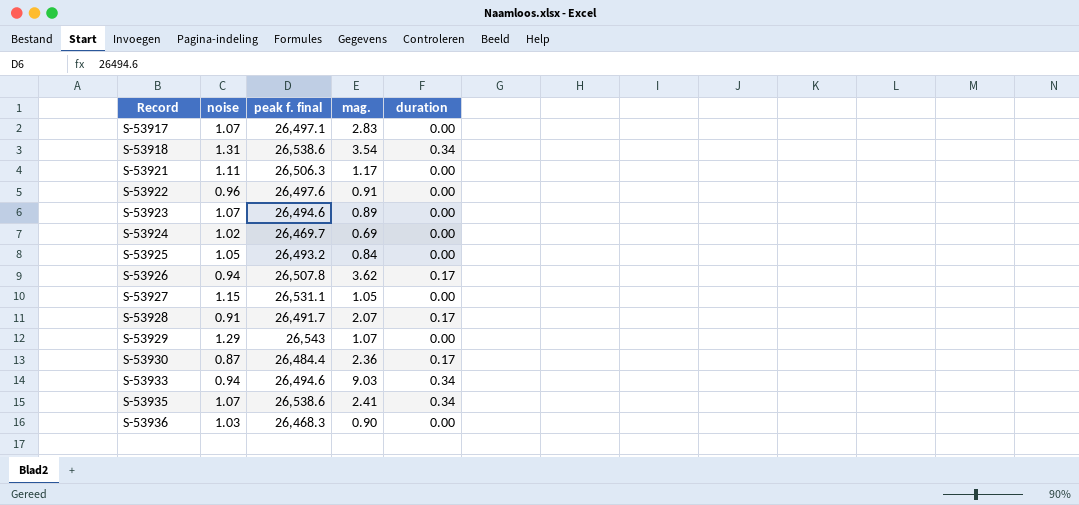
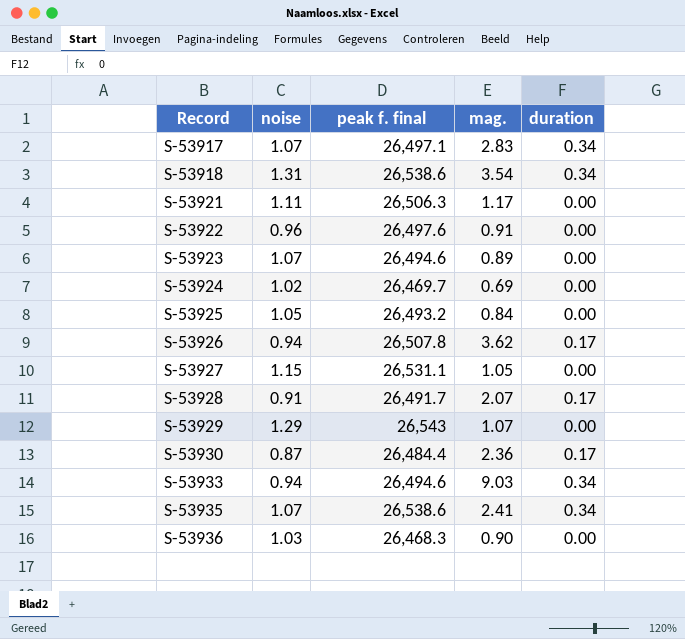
S-53917 | duration: 0.00 -> 0.34

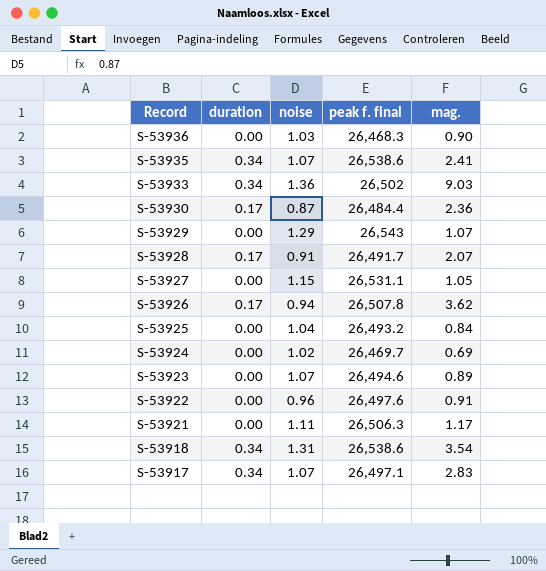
row order: Record ascending -> Record descending
column duration | position: 5 -> 2
S-53933 | noise: 0.94 -> 1.36
S-53933 | peak f. final: 26,494.6 -> 26,502
S-53925 | noise: 1.05 -> 1.04

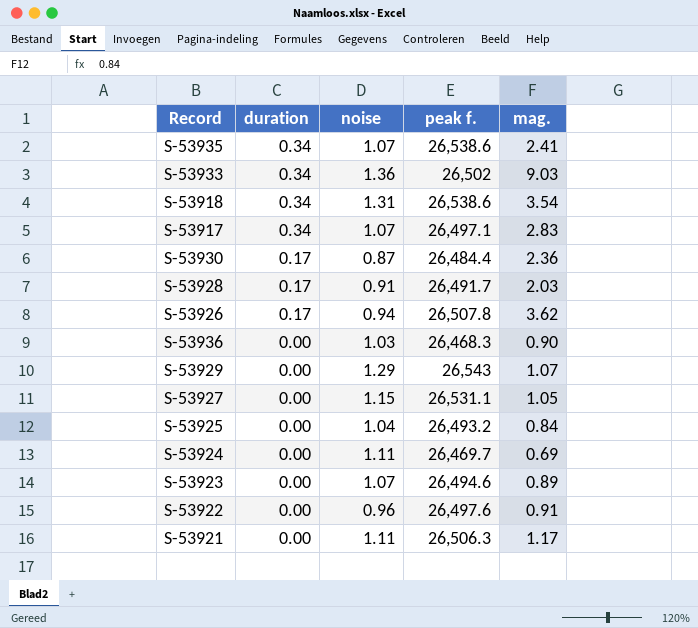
row order: Record descending -> duration descending
column name: peak f. final -> peak f.
S-53928 | mag.: 2.07 -> 2.03
S-53924 | noise: 1.02 -> 1.11

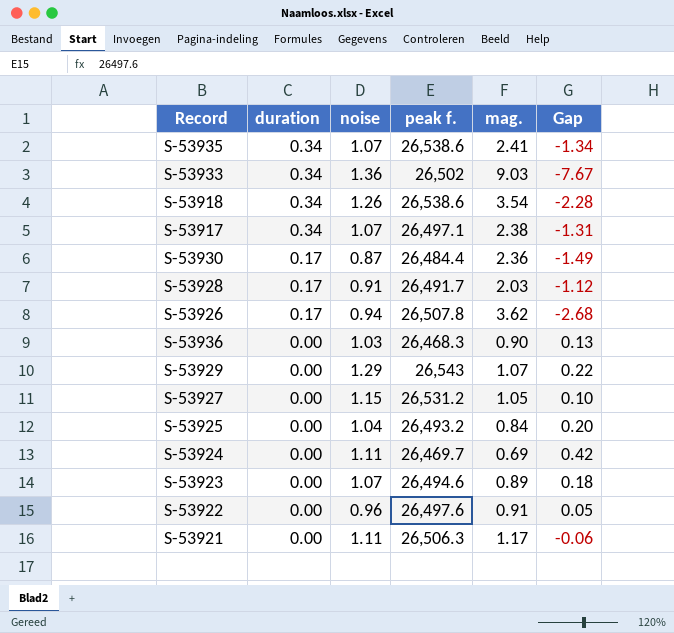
column Gap | formula: none -> [noise] - [mag.]
S-53918 | noise: 1.31 -> 1.26
S-53917 | mag.: 2.83 -> 2.38
S-53927 | peak f.: 26,531.1 -> 26,531.2

